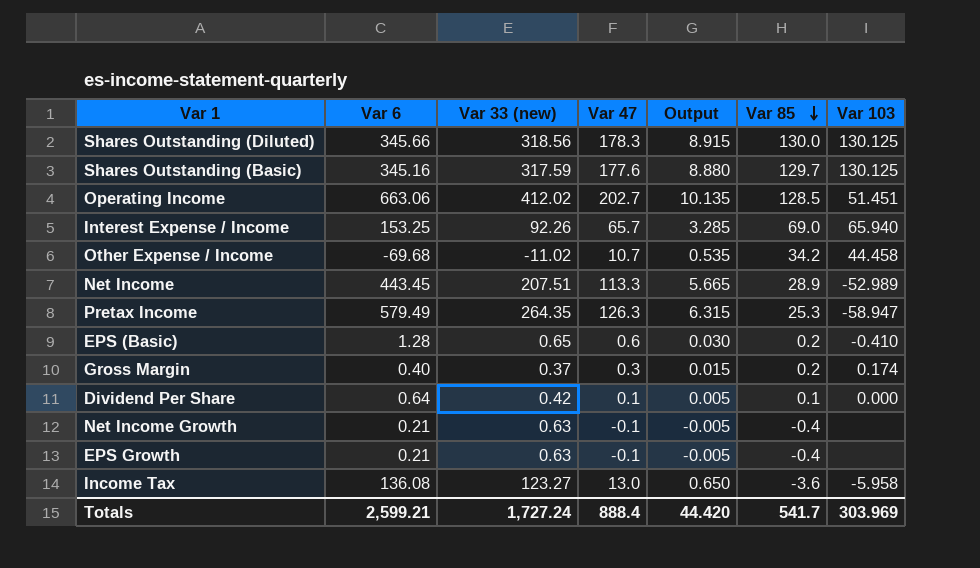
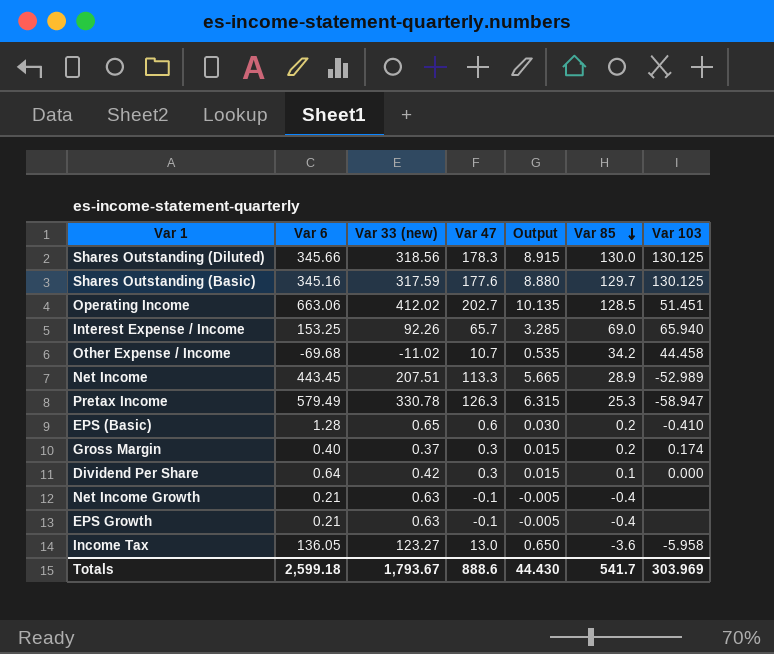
Pretax Income | Var 33 (new): 264.35 -> 330.78
Dividend Per Share | Var 47: 0.1 -> 0.3
Dividend Per Share | Output: 0.005 -> 0.015
Income Tax | Var 6: 136.08 -> 136.05
Totals | Var 6: 2,599.21 -> 2,599.18
Totals | Var 33 (new): 1,727.24 -> 1,793.67
Totals | Var 47: 888.4 -> 888.6
Totals | Output: 44.420 -> 44.430

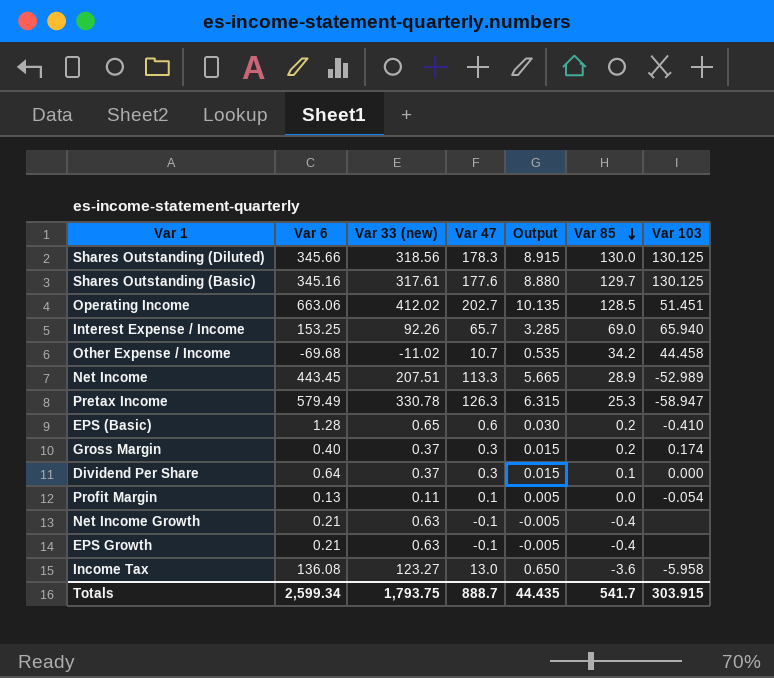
Shares Outstanding (Basic) | Var 33 (new): 317.59 -> 317.61
Dividend Per Share | Var 33 (new): 0.42 -> 0.37
row Profit Margin: none -> 0.13 | 0.11 | 0.1 | 0.005 | 0.0 | -0.054
Income Tax | Var 6: 136.05 -> 136.08
Totals | Var 6: 2,599.18 -> 2,599.34
Totals | Var 33 (new): 1,793.67 -> 1,793.75
Totals | Var 47: 888.6 -> 888.7
Totals | Output: 44.430 -> 44.435
Totals | Var 103: 303.969 -> 303.915

